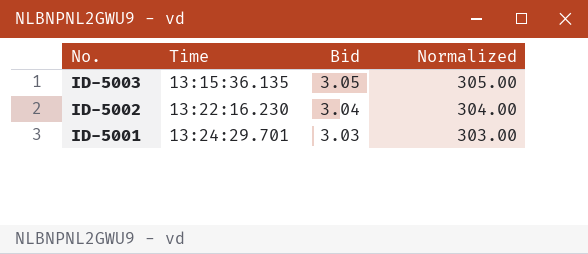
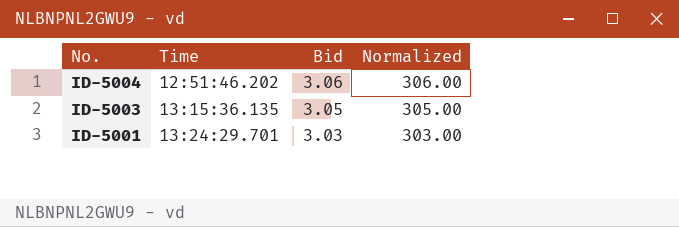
row ID-5002: 13:22:16.230 | 3.04 | 304.00 -> none
row ID-5004: none -> 12:51:46.202 | 3.06 | 306.00

